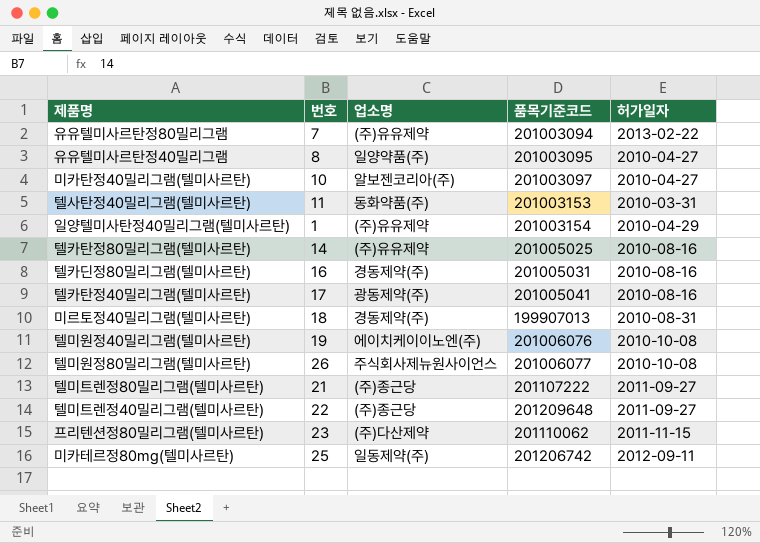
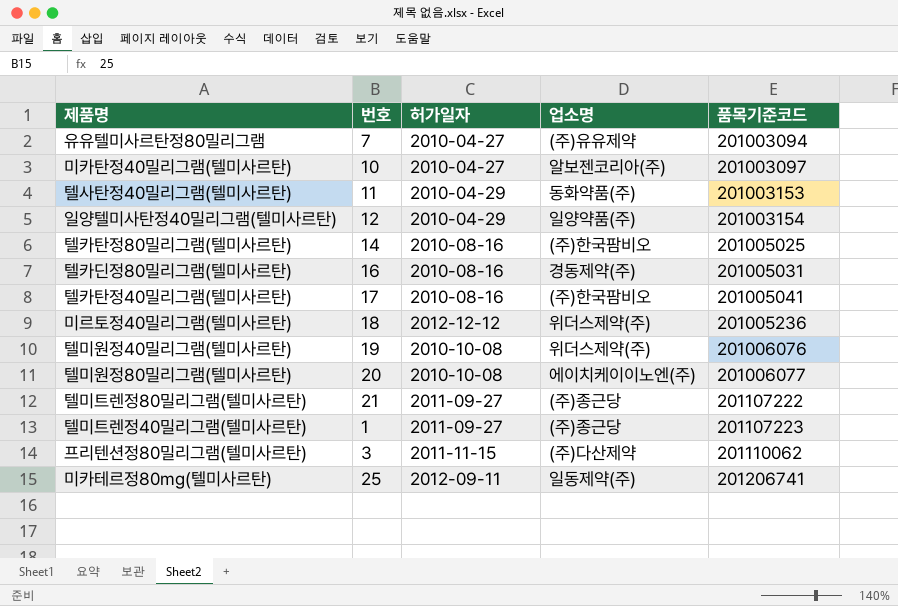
column 허가일자 | position: 5 -> 3
row 유유텔미사르탄정40밀리그램: 8 | 일양약품(주) | 201003095 | 2010-04-27 -> none
유유텔미사르탄정80밀리그램 | 허가일자: 2013-02-22 -> 2010-04-27
텔사탄정40밀리그램(텔미사르탄) | 허가일자: 2010-03-31 -> 2010-04-29
일양텔미사탄정40밀리그램(텔미사르탄) | 번호: 1 -> 12
일양텔미사탄정40밀리그램(텔미사르탄) | 업소명: (주)유유제약 -> 일양약품(주)
텔카탄정80밀리그램(텔미사르탄) | 업소명: (주)유유제약 -> (주)한국팜비오
텔카탄정40밀리그램(텔미사르탄) | 업소명: 광동제약(주) -> (주)한국팜비오
미르토정40밀리그램(텔미사르탄) | 허가일자: 2010-08-31 -> 2012-12-12
미르토정40밀리그램(텔미사르탄) | 업소명: 경동제약(주) -> 위더스제약(주)
미르토정40밀리그램(텔미사르탄) | 품목기준코드: 199907013 -> 201005236
텔미원정40밀리그램(텔미사르탄) | 업소명: 에이치케이이노엔(주) -> 위더스제약(주)
텔미원정80밀리그램(텔미사르탄) | 번호: 26 -> 20
텔미원정80밀리그램(텔미사르탄) | 업소명: 주식회사제뉴원사이언스 -> 에이치케이이노엔(주)
텔미트렌정40밀리그램(텔미사르탄) | 번호: 22 -> 1
텔미트렌정40밀리그램(텔미사르탄) | 품목기준코드: 201209648 -> 201107223
프리텐션정80밀리그램(텔미사르탄) | 번호: 23 -> 3
미카테르정80mg(텔미사르탄) | 품목기준코드: 201206742 -> 201206741

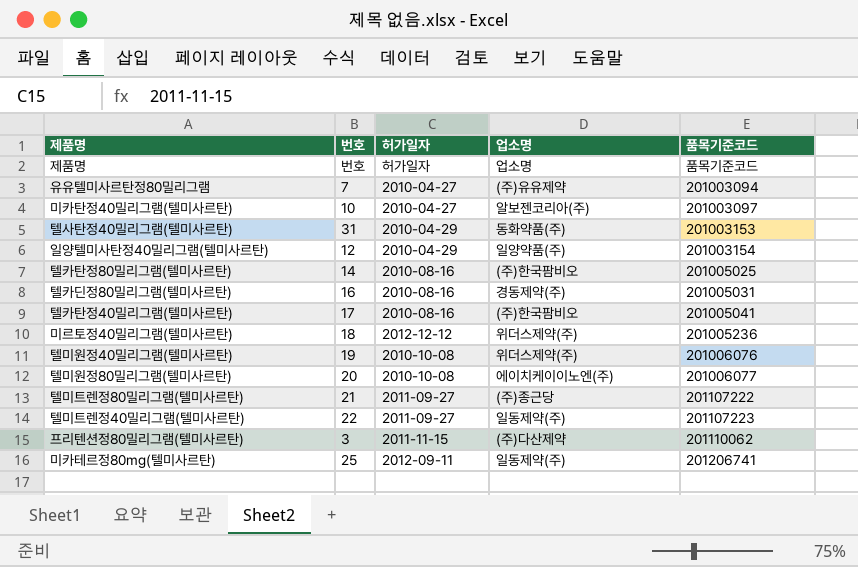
row 제품명: none -> 번호 | 허가일자 | 업소명 | 품목기준코드
텔사탄정40밀리그램(텔미사르탄) | 번호: 11 -> 31
텔미트렌정40밀리그램(텔미사르탄) | 번호: 1 -> 22
텔미트렌정40밀리그램(텔미사르탄) | 업소명: (주)종근당 -> 일동제약(주)

